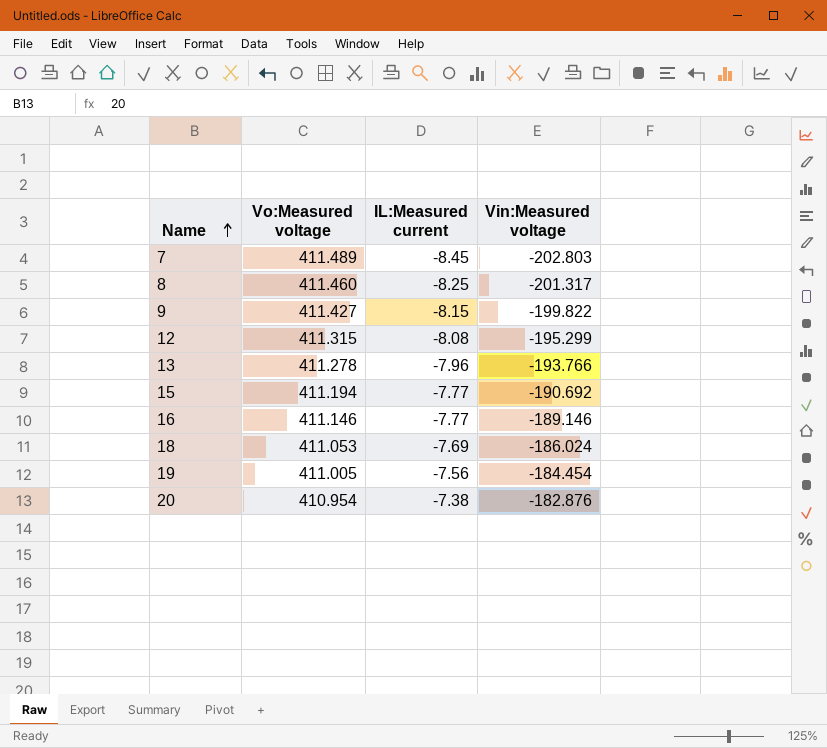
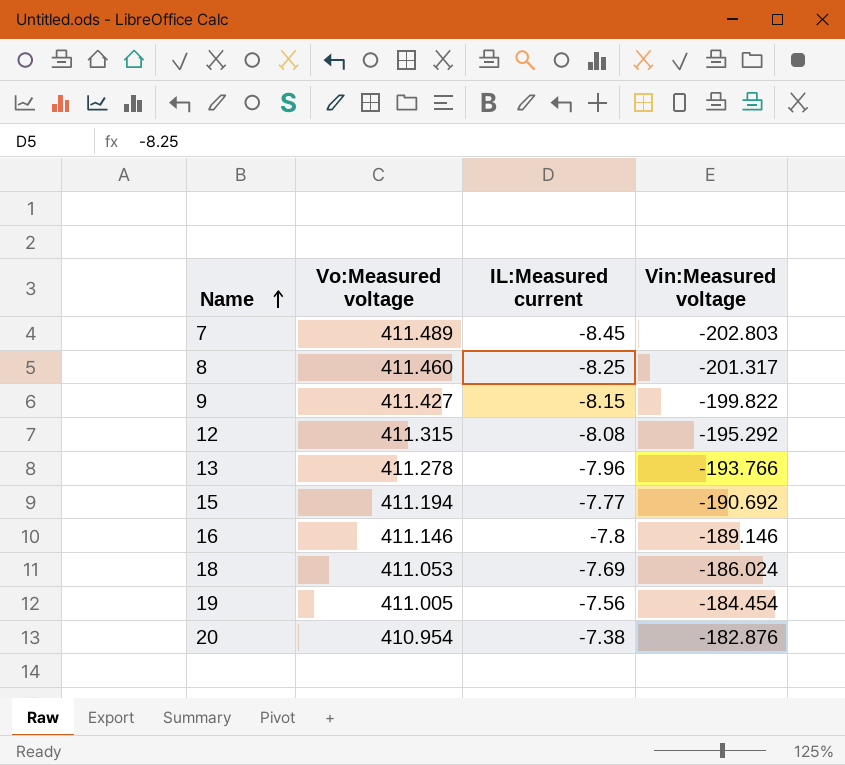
12 | Vin:Measured voltage: -195.299 -> -195.292
16 | IL:Measured current: -7.77 -> -7.8

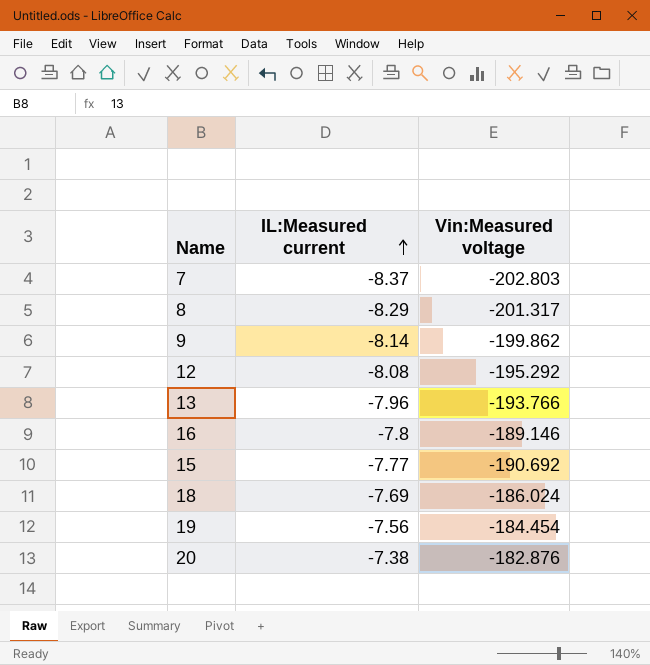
row order: Name ascending -> IL:Measured current ascending
column Vo:Measured voltage | position: 2 -> none
7 | IL:Measured current: -8.45 -> -8.37
8 | IL:Measured current: -8.25 -> -8.29
9 | IL:Measured current: -8.15 -> -8.14
9 | Vin:Measured voltage: -199.822 -> -199.862

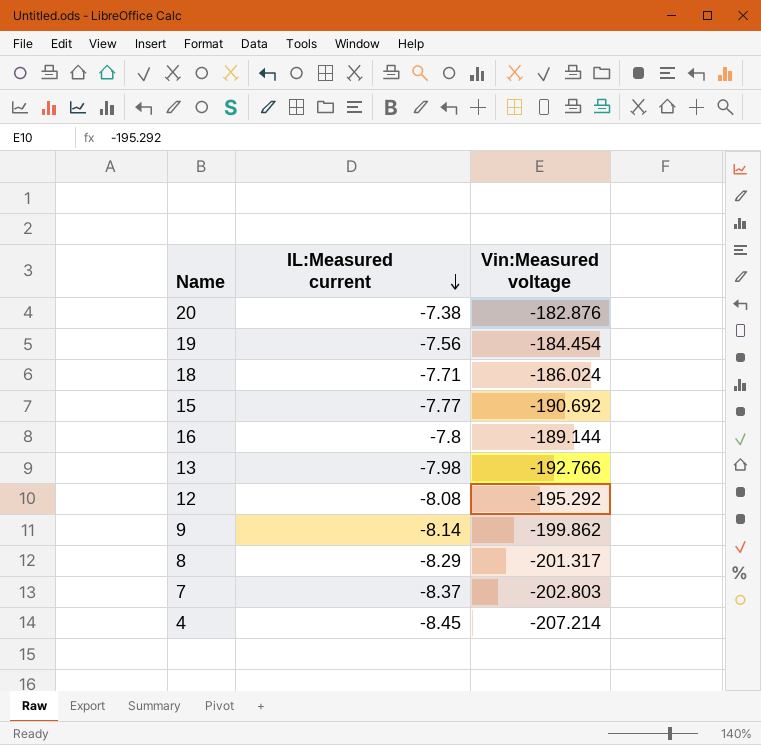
row order: IL:Measured current ascending -> IL:Measured current descending
18 | IL:Measured current: -7.69 -> -7.71
16 | Vin:Measured voltage: -189.146 -> -189.144
13 | IL:Measured current: -7.96 -> -7.98
13 | Vin:Measured voltage: -193.766 -> -192.766
row 4: none -> -8.45 | -207.214

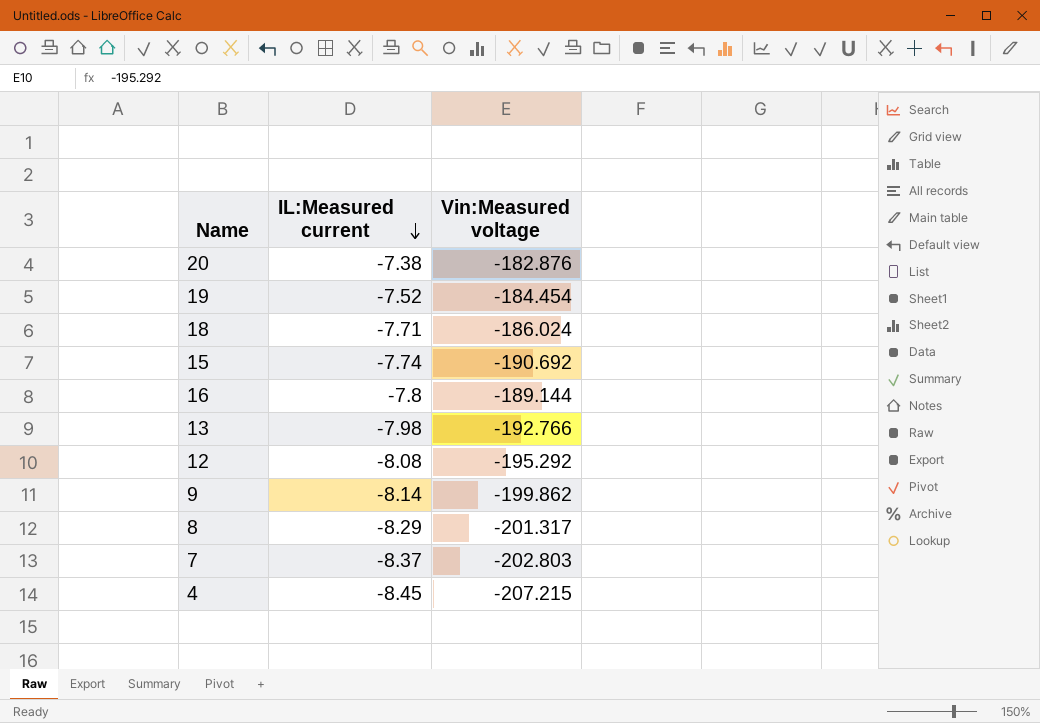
19 | IL:Measured current: -7.56 -> -7.52
15 | IL:Measured current: -7.77 -> -7.74
4 | Vin:Measured voltage: -207.214 -> -207.215

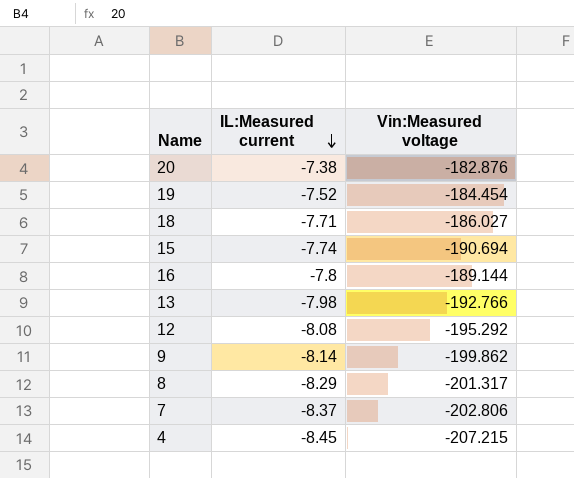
18 | Vin:Measured voltage: -186.024 -> -186.027
15 | Vin:Measured voltage: -190.692 -> -190.694
7 | Vin:Measured voltage: -202.803 -> -202.806

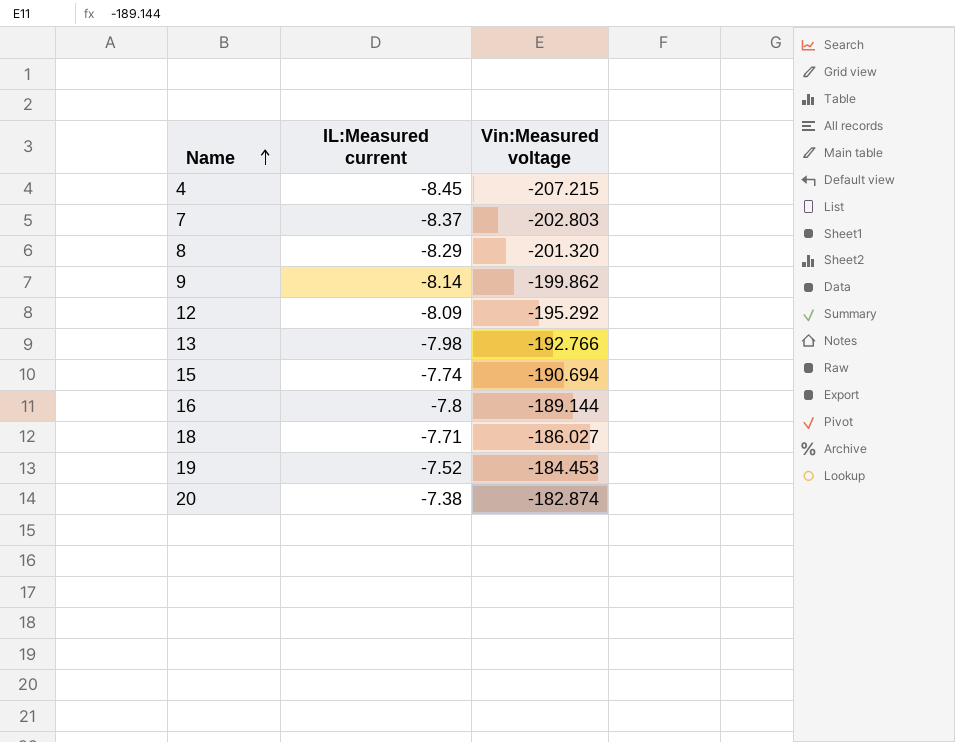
row order: IL:Measured current descending -> Name ascending
7 | Vin:Measured voltage: -202.806 -> -202.803
8 | Vin:Measured voltage: -201.317 -> -201.320
12 | IL:Measured current: -8.08 -> -8.09
19 | Vin:Measured voltage: -184.454 -> -184.453
20 | Vin:Measured voltage: -182.876 -> -182.874

